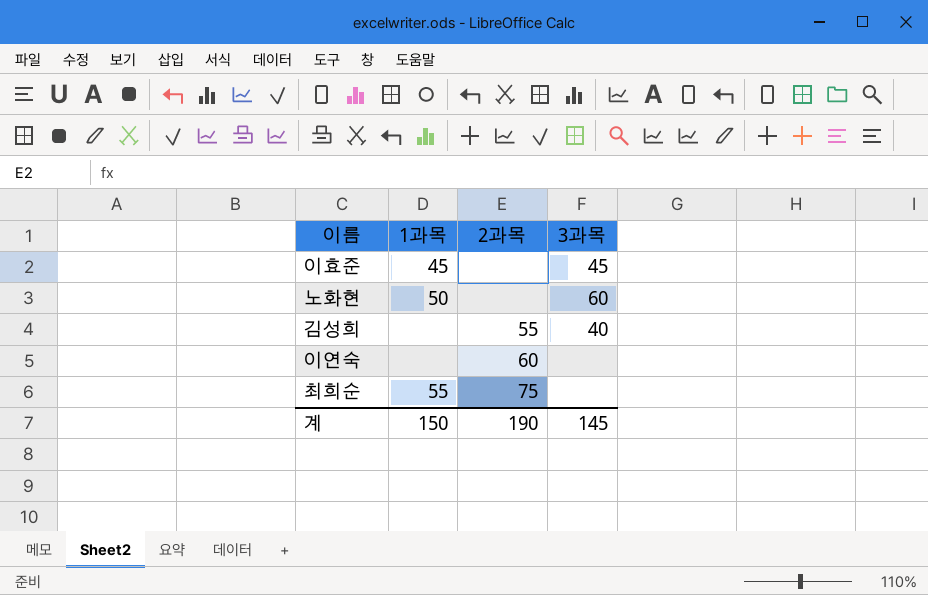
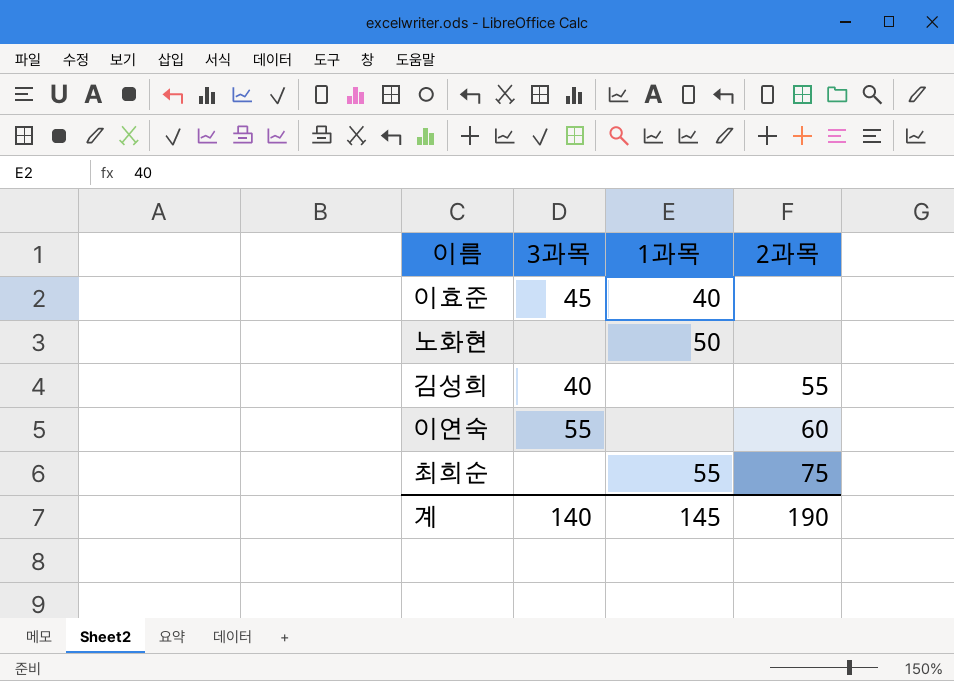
column 3과목 | position: 4 -> 2
이효준 | 1과목: 45 -> 40
노화현 | 3과목: 60 -> none
이연숙 | 3과목: none -> 55
계 | 3과목: 145 -> 140
계 | 1과목: 150 -> 145

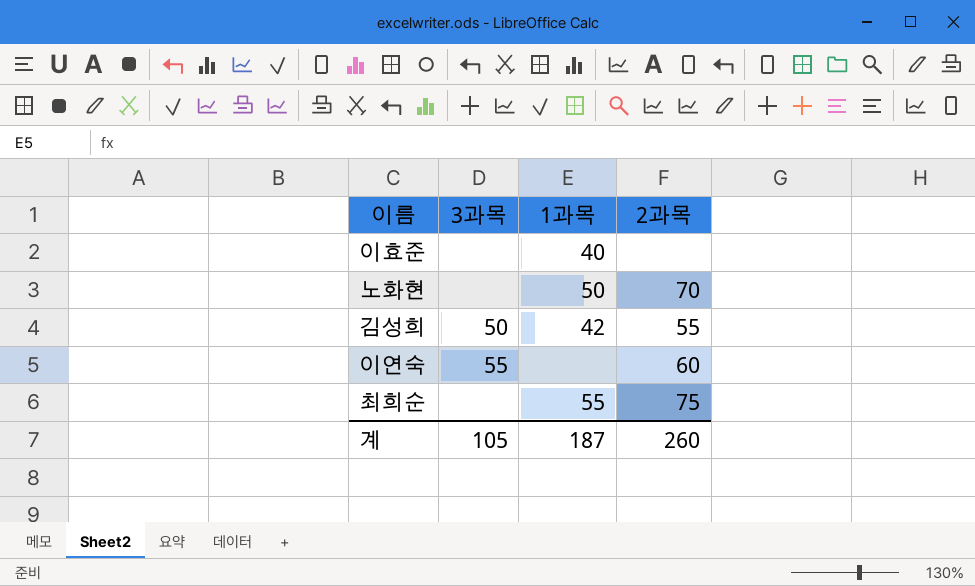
이효준 | 3과목: 45 -> none
노화현 | 2과목: none -> 70
김성희 | 3과목: 40 -> 50
김성희 | 1과목: none -> 42
계 | 3과목: 140 -> 105
계 | 1과목: 145 -> 187
계 | 2과목: 190 -> 260

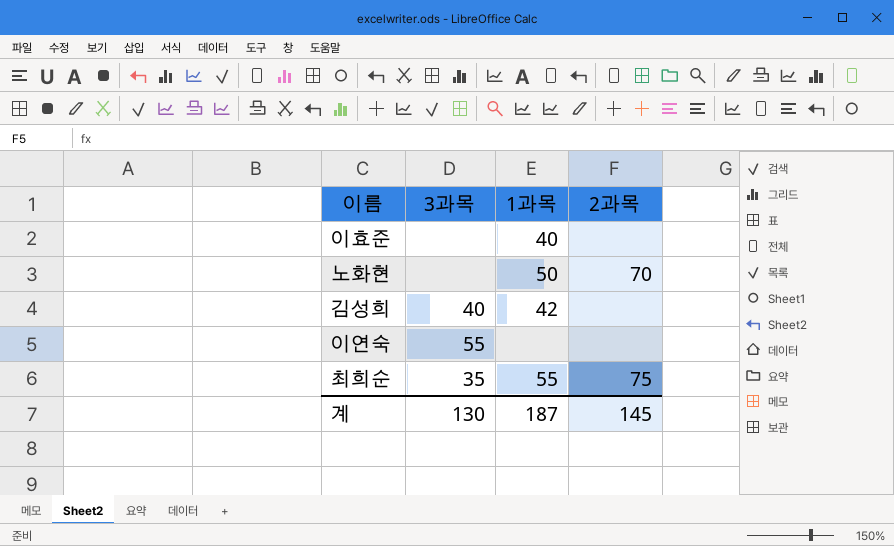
김성희 | 3과목: 50 -> 40
김성희 | 2과목: 55 -> none
이연숙 | 2과목: 60 -> none
최희순 | 3과목: none -> 35
계 | 3과목: 105 -> 130
계 | 2과목: 260 -> 145

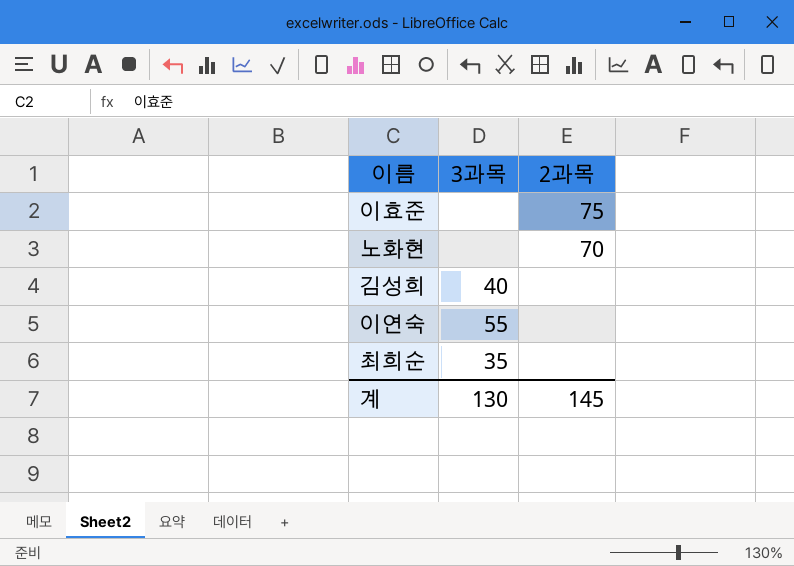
column 1과목 | position: 3 -> none
이효준 | 2과목: none -> 75
최희순 | 2과목: 75 -> none

